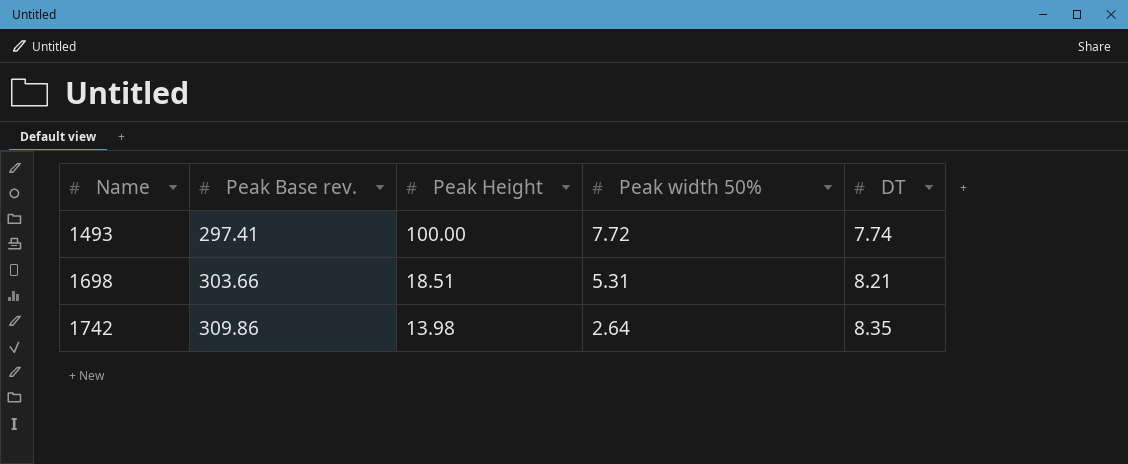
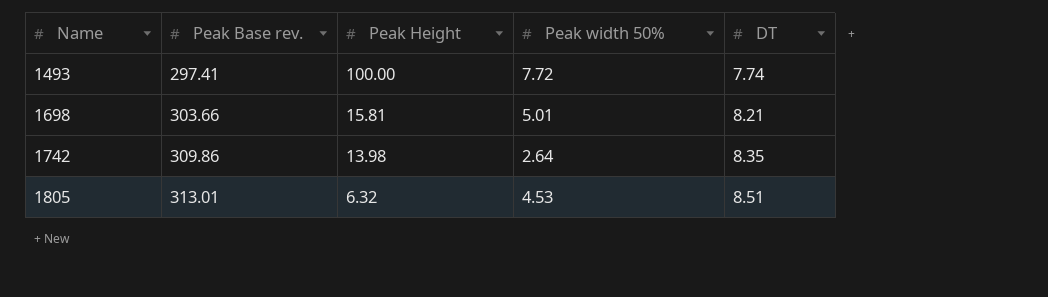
1698 | Peak Height: 18.51 -> 15.81
1698 | Peak width 50%: 5.31 -> 5.01
row 1805: none -> 313.01 | 6.32 | 4.53 | 8.51

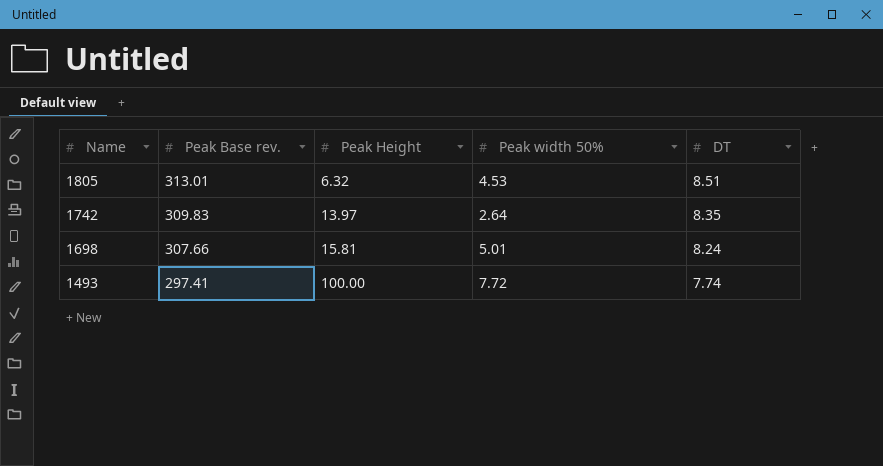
row order: Name ascending -> Name descending
1742 | Peak Base rev.: 309.86 -> 309.83
1742 | Peak Height: 13.98 -> 13.97
1698 | Peak Base rev.: 303.66 -> 307.66
1698 | DT: 8.21 -> 8.24

